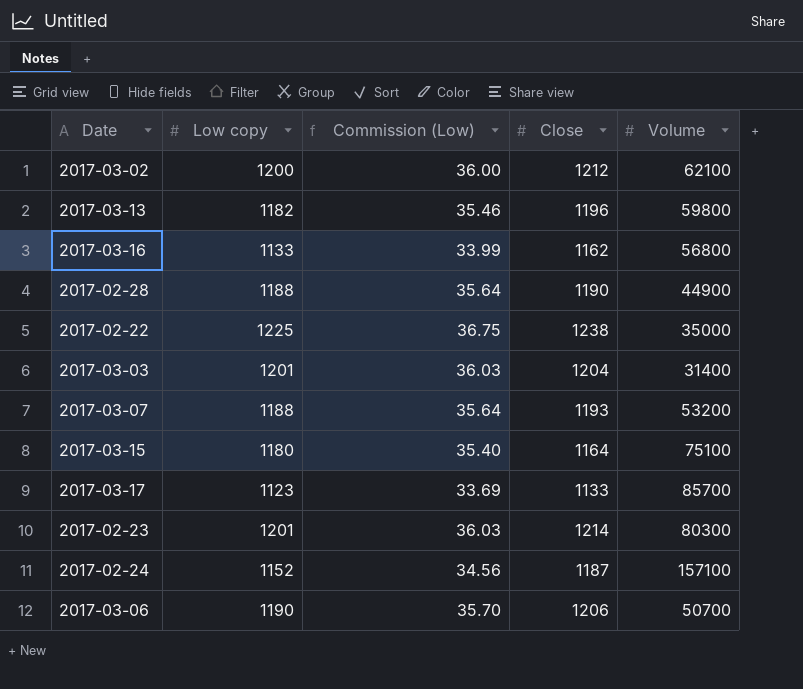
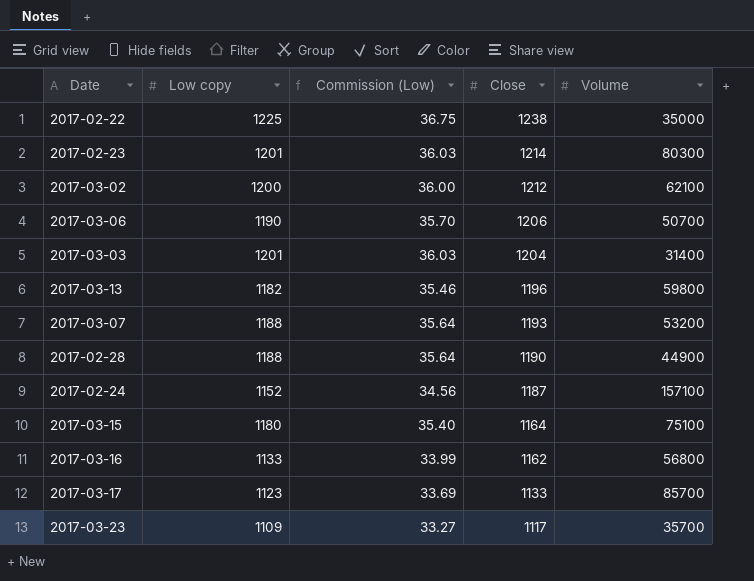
row order: none -> Close descending
row 2017-03-23: none -> 1109 | 33.27 | 1117 | 35700

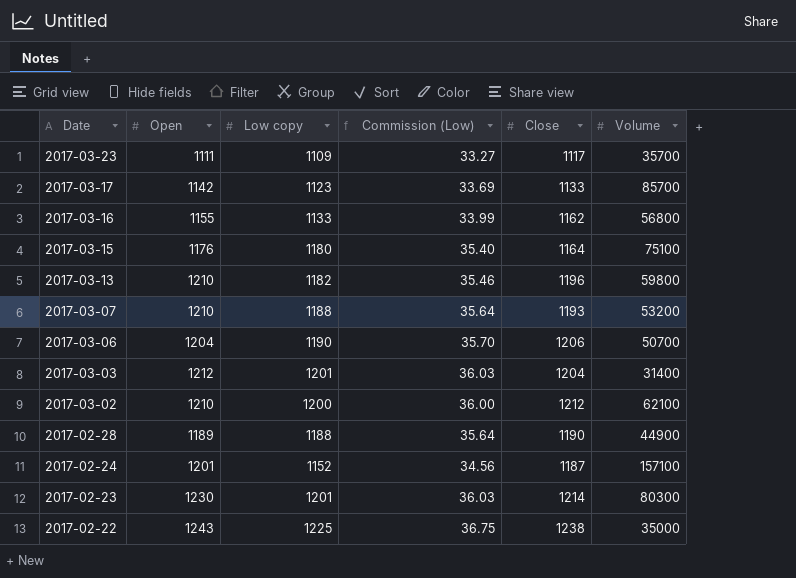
row order: Close descending -> Date descending
column Open | position: none -> 2

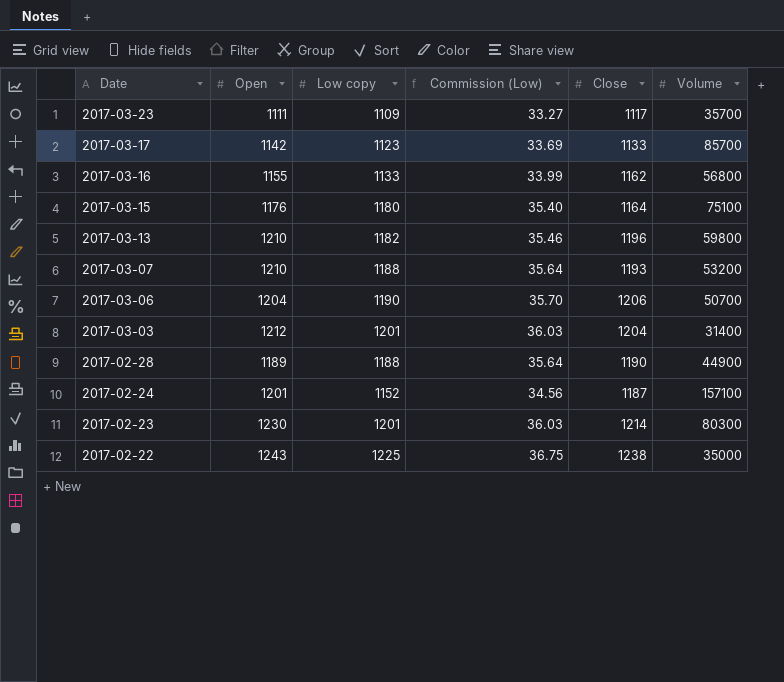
row 2017-03-02: 1210 | 1200 | 36.00 | 1212 | 62100 -> none

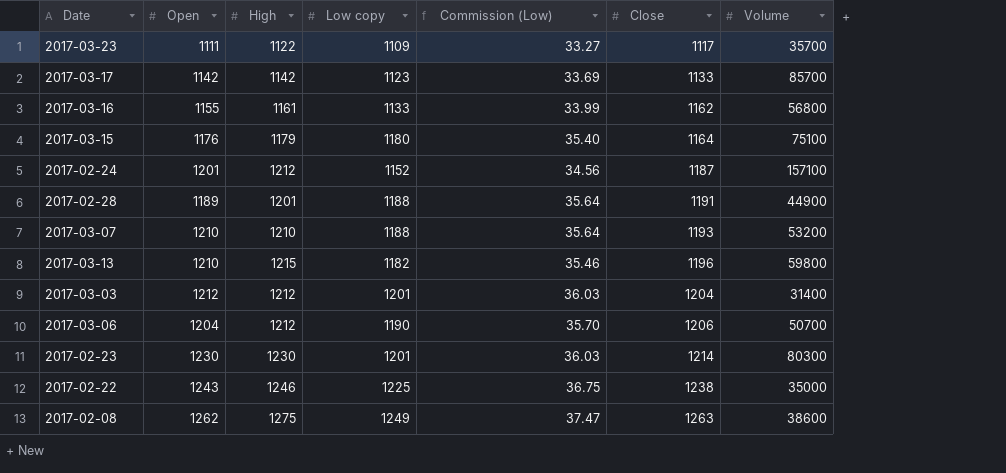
row order: Date descending -> Close ascending
column High | position: none -> 3
2017-02-28 | Close: 1190 -> 1191
row 2017-02-08: none -> 1262 | 1275 | 1249 | 37.47 | 1263 | 38600

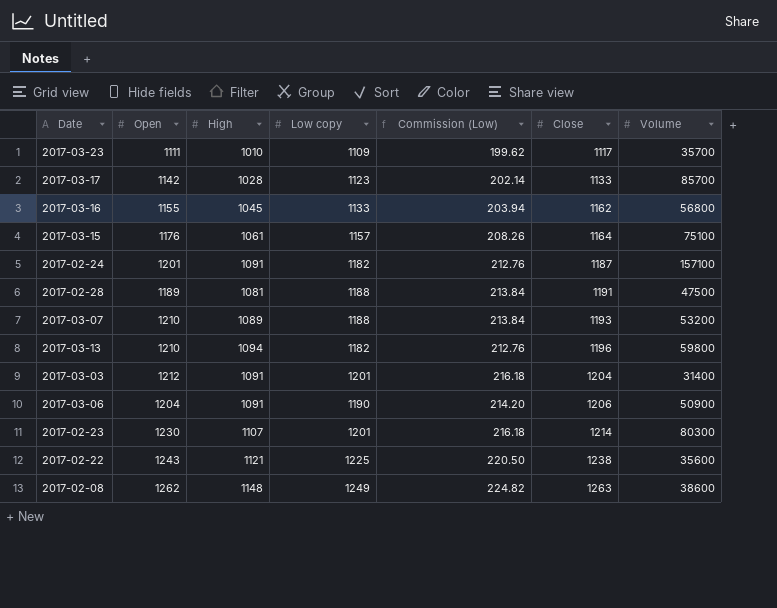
column Commission (Low) | formula: [Low copy] * 0.03 -> [Low copy] * 0.18
2017-03-23 | High: 1122 -> 1010
2017-03-17 | High: 1142 -> 1028
2017-03-16 | High: 1161 -> 1045
2017-03-15 | High: 1179 -> 1061
2017-03-15 | Low copy: 1180 -> 1157
2017-02-24 | High: 1212 -> 1091
2017-02-24 | Low copy: 1152 -> 1182
2017-02-28 | High: 1201 -> 1081
2017-02-28 | Volume: 44900 -> 47500
2017-03-07 | High: 1210 -> 1089
2017-03-13 | High: 1215 -> 1094
2017-03-03 | High: 1212 -> 1091
2017-03-06 | High: 1212 -> 1091
2017-03-06 | Volume: 50700 -> 50900
2017-02-23 | High: 1230 -> 1107
2017-02-22 | High: 1246 -> 1121
2017-02-22 | Volume: 35000 -> 35600
2017-02-08 | High: 1275 -> 1148

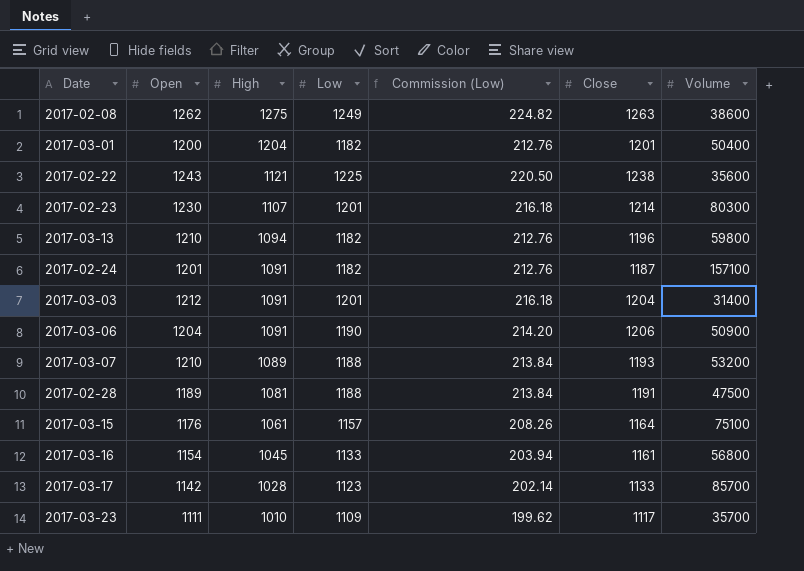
row order: Close ascending -> High descending
column name: Low copy -> Low
2017-02-08 | High: 1148 -> 1275
row 2017-03-01: none -> 1200 | 1204 | 1182 | 212.76 | 1201 | 50400
2017-03-16 | Open: 1155 -> 1154
2017-03-16 | Close: 1162 -> 1161

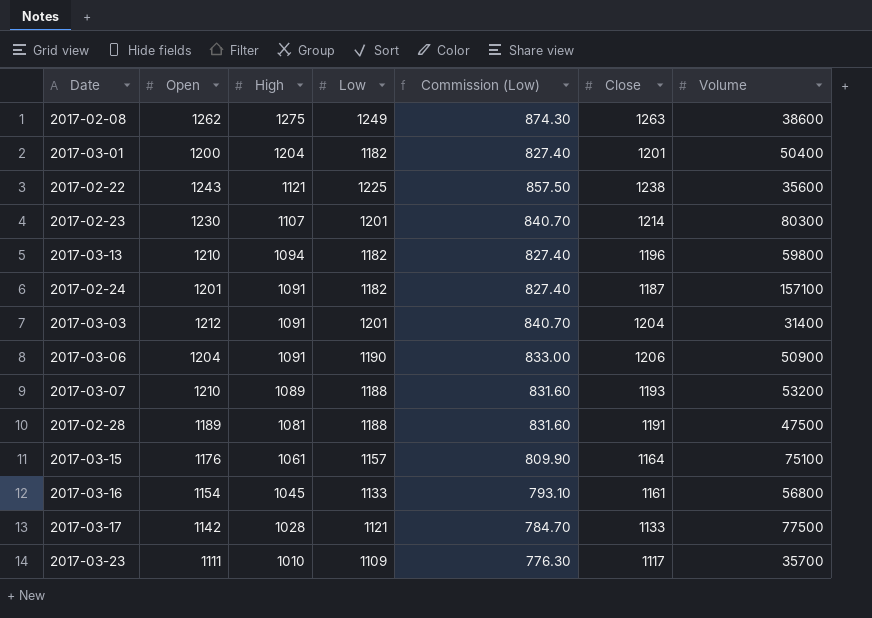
column Commission (Low) | formula: [Low] * 0.18 -> [Low] * 0.7
2017-03-17 | Low: 1123 -> 1121
2017-03-17 | Volume: 85700 -> 77500

